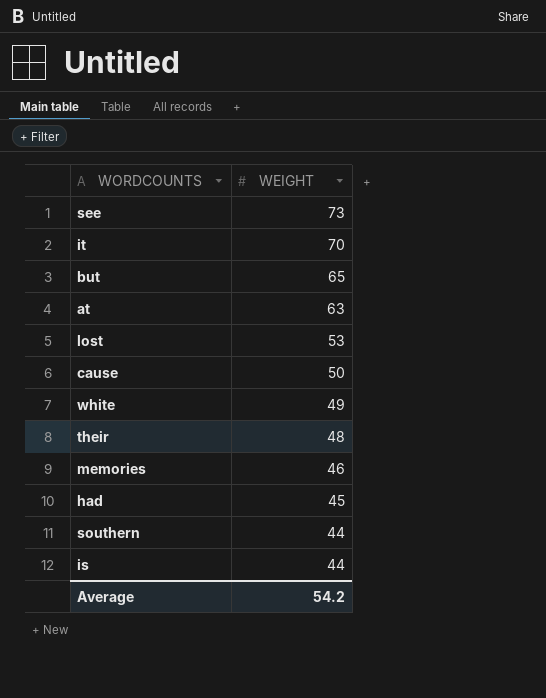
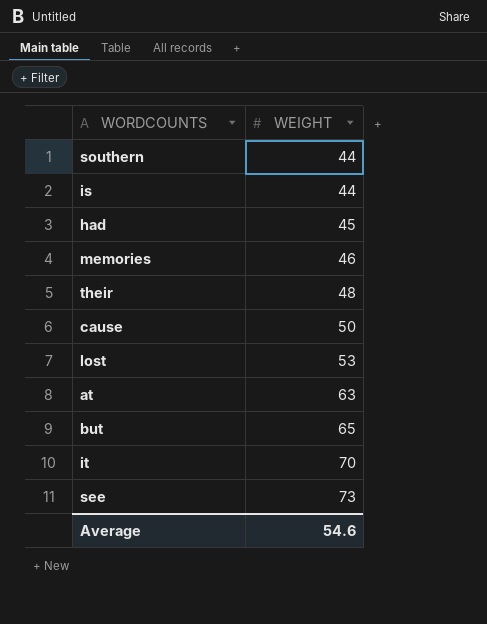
row order: WEIGHT descending -> WEIGHT ascending
row white: 49 -> none
Average | WEIGHT: 54.2 -> 54.6

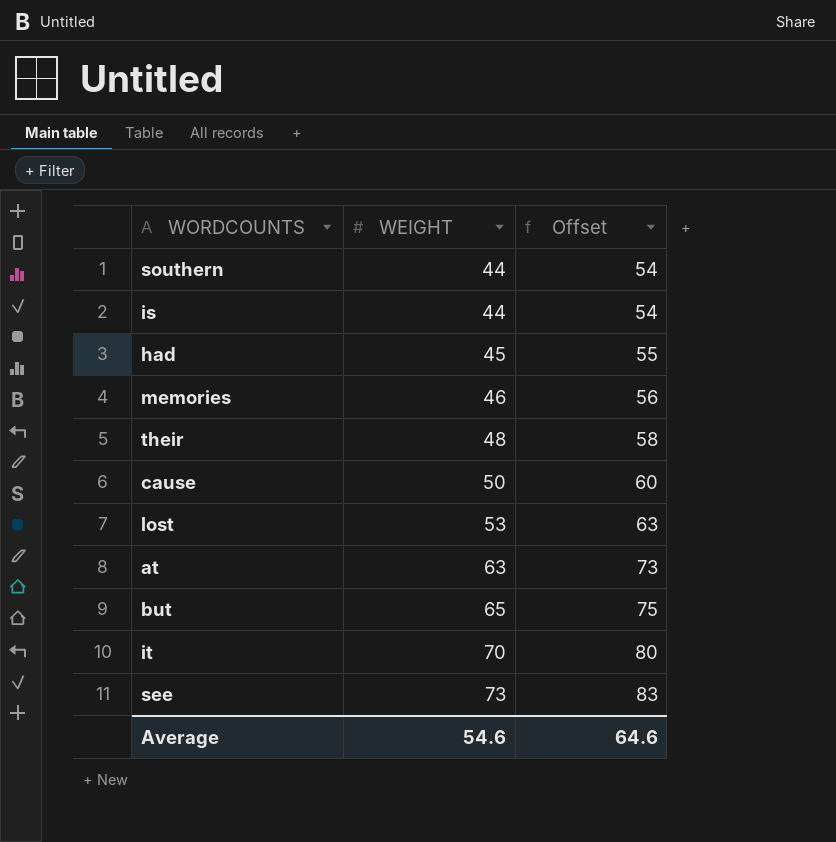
column Offset | formula: none -> [WEIGHT] + 10

